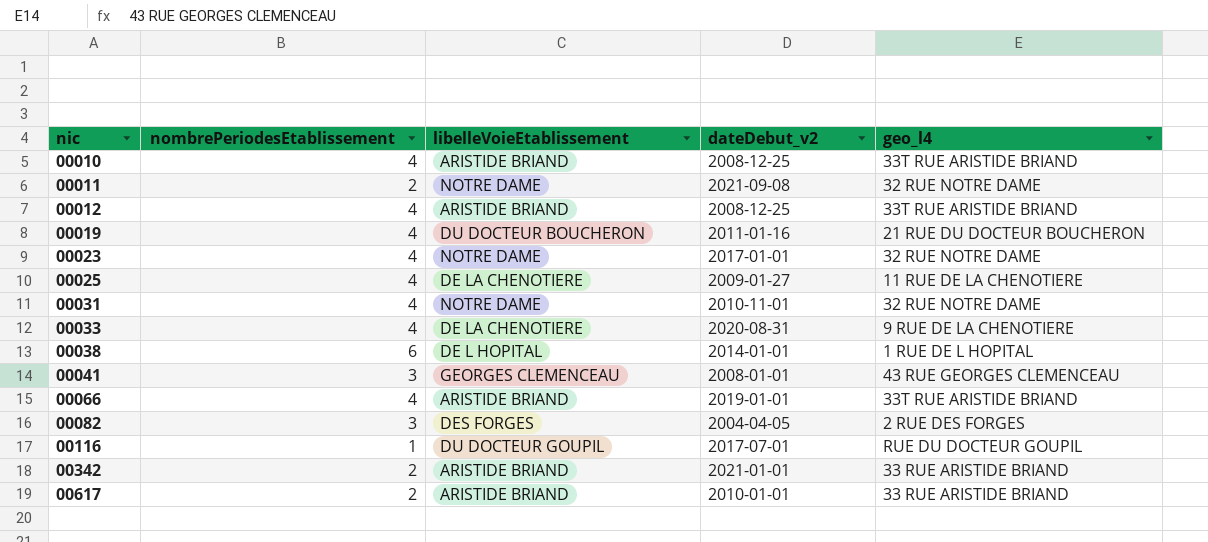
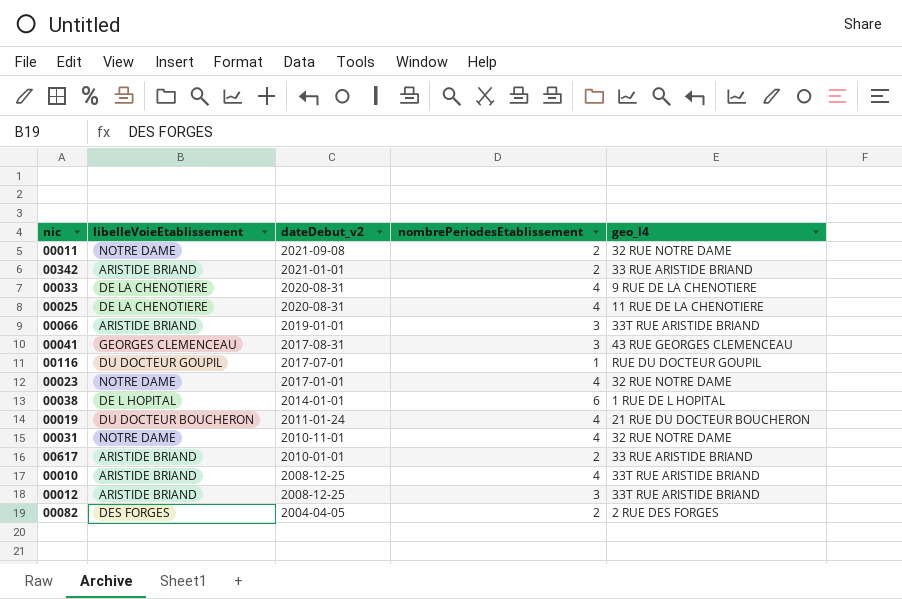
row order: nic ascending -> dateDebut_v2 descending
column nombrePeriodesEtablissement | position: 2 -> 4
00025 | dateDebut_v2: 2009-01-27 -> 2020-08-31
00066 | nombrePeriodesEtablissement: 4 -> 3
00041 | dateDebut_v2: 2008-01-01 -> 2017-08-31
00019 | dateDebut_v2: 2011-01-16 -> 2011-01-24
00012 | nombrePeriodesEtablissement: 4 -> 3
00082 | nombrePeriodesEtablissement: 3 -> 2

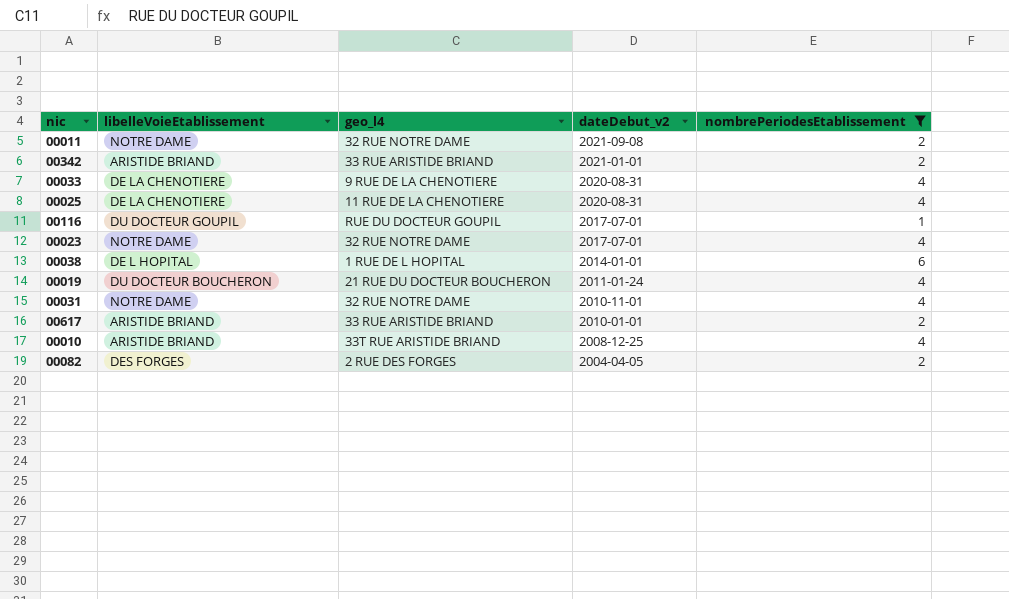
filter: none -> nombrePeriodesEtablissement != 3
column geo_l4 | position: 5 -> 3
00023 | dateDebut_v2: 2017-01-01 -> 2017-07-01

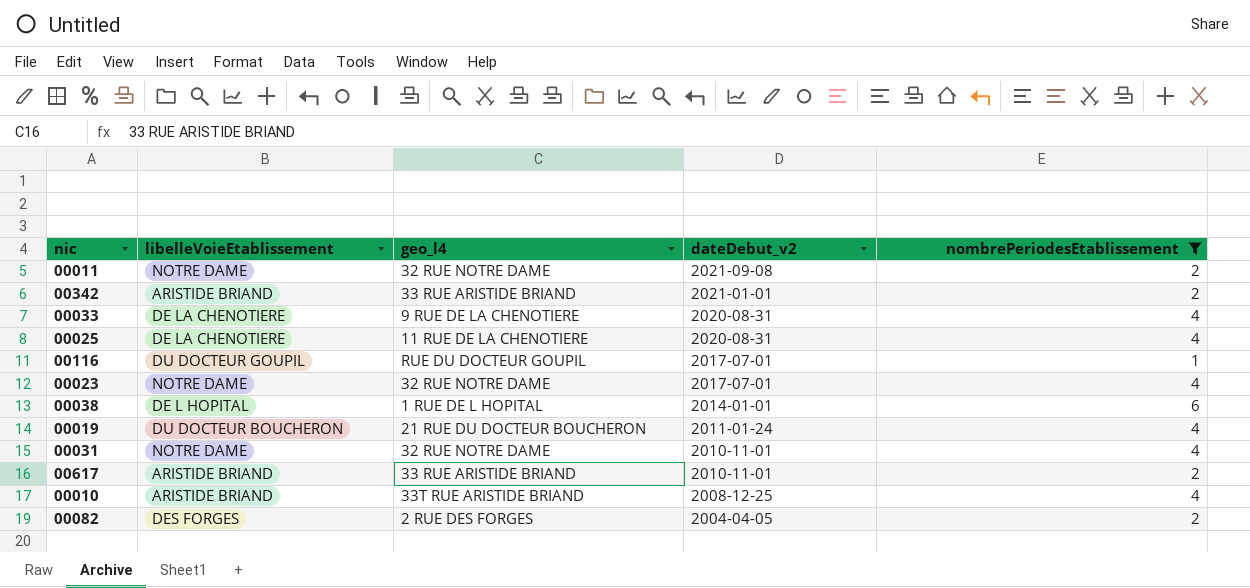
00617 | dateDebut_v2: 2010-01-01 -> 2010-11-01

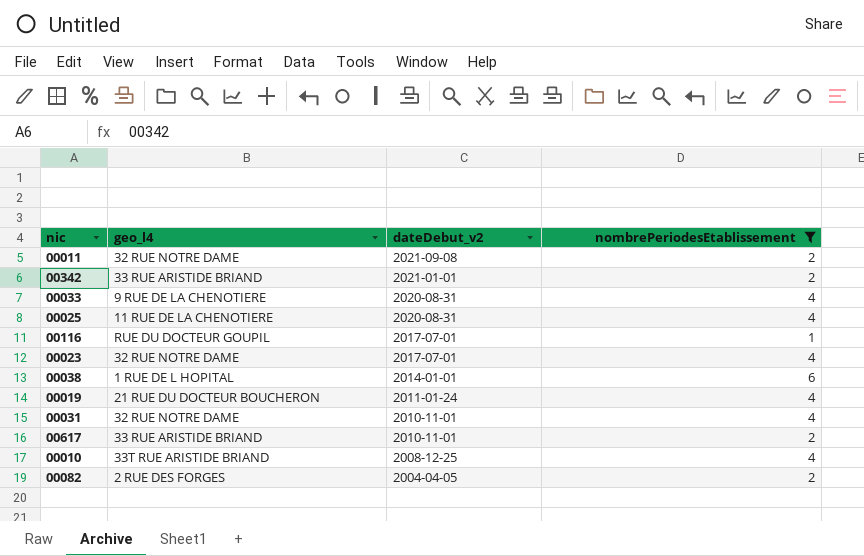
column libelleVoieEtablissement | position: 2 -> none

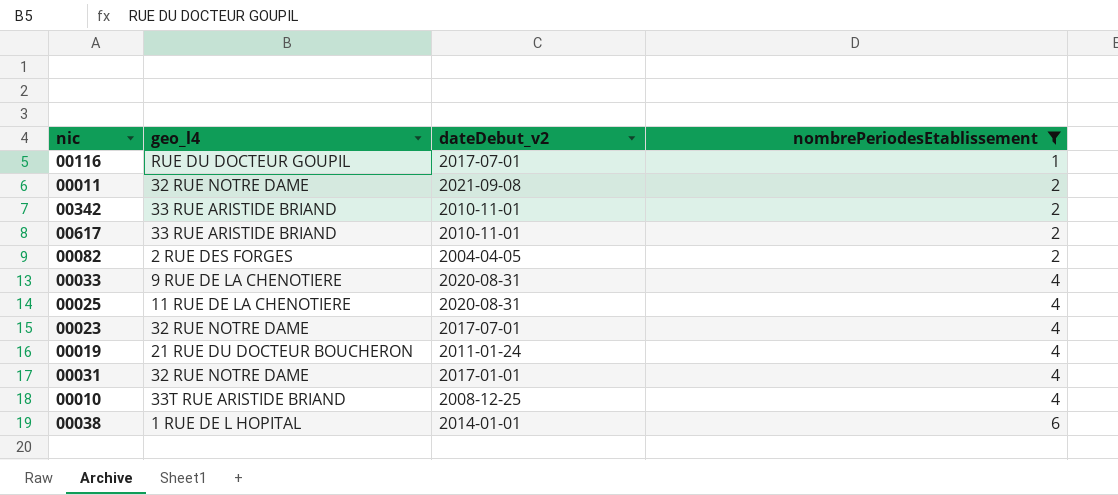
row order: dateDebut_v2 descending -> nombrePeriodesEtablissement ascending
00342 | dateDebut_v2: 2021-01-01 -> 2010-11-01
00031 | dateDebut_v2: 2010-11-01 -> 2017-01-01

